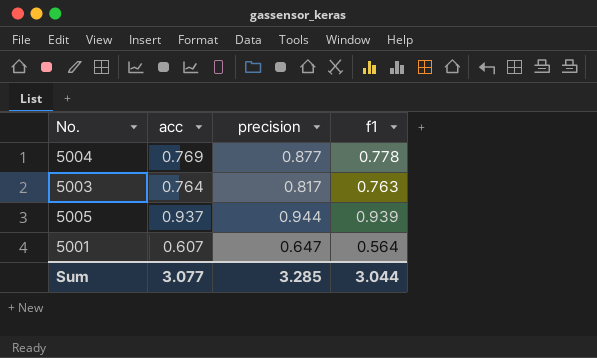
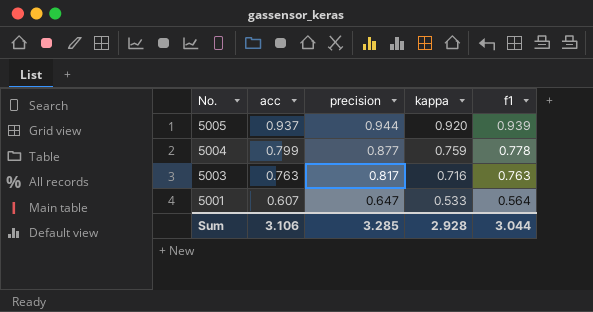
row order: none -> No. descending
column kappa | position: none -> 4
5004 | acc: 0.769 -> 0.799
5003 | acc: 0.764 -> 0.763
Sum | acc: 3.077 -> 3.106

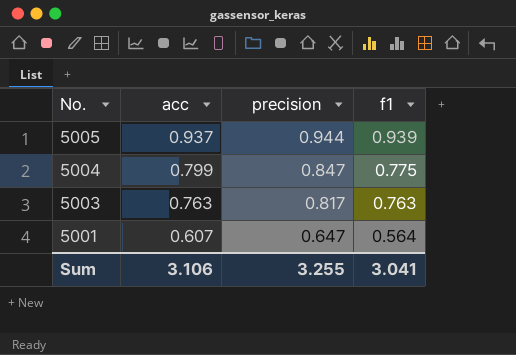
column kappa | position: 4 -> none
5004 | precision: 0.877 -> 0.847
5004 | f1: 0.778 -> 0.775
Sum | precision: 3.285 -> 3.255
Sum | f1: 3.044 -> 3.041

